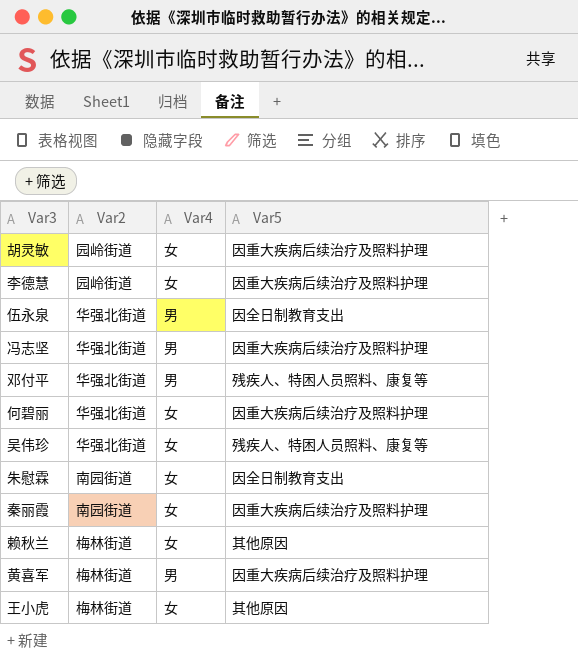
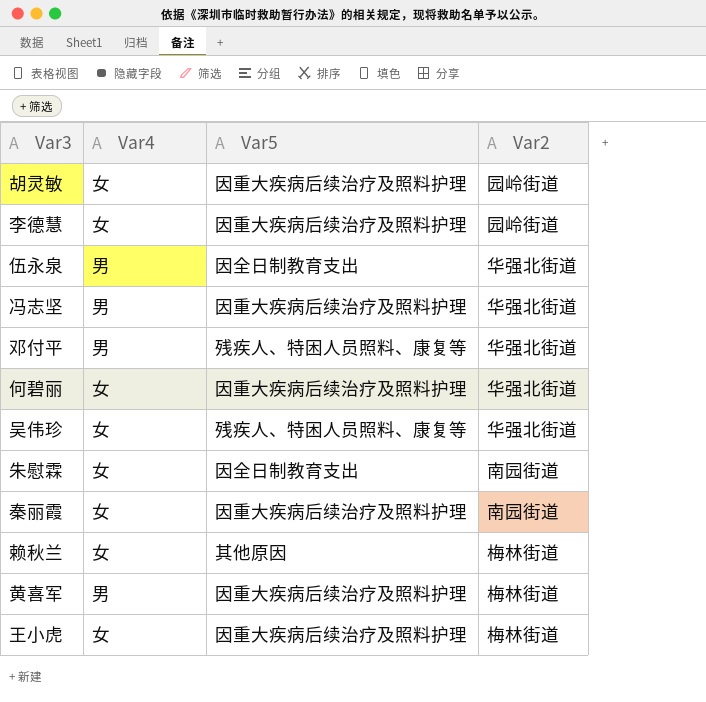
column Var2 | position: 2 -> 4
王小虎 | Var5: 其他原因 -> 因重大疾病后续治疗及照料护理

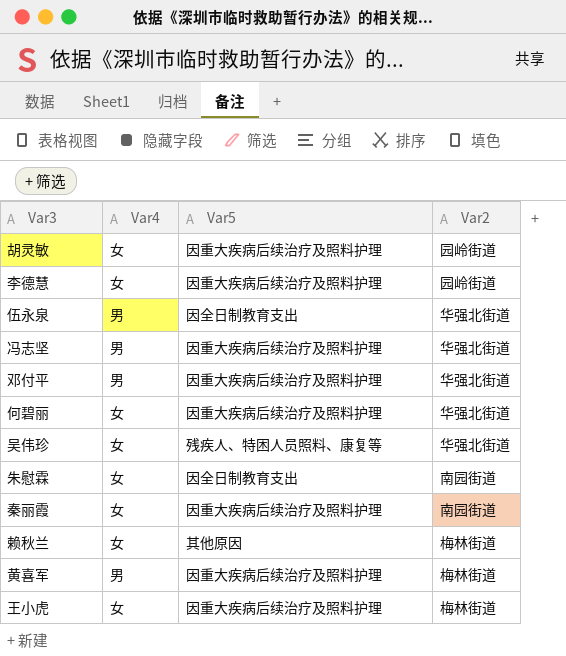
邓付平 | Var5: 残疾人、特困人员照料、康复等 -> 因重大疾病后续治疗及照料护理

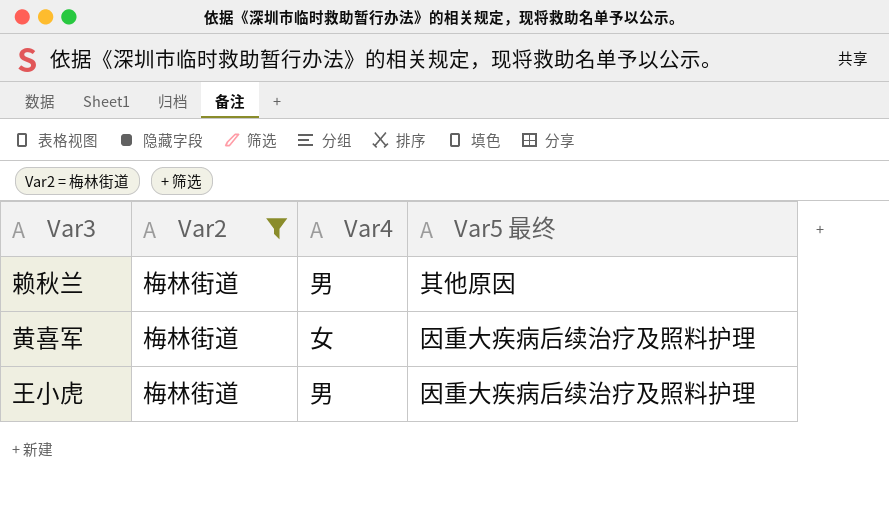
filter: none -> Var2 = 梅林街道
column Var2 | position: 4 -> 2
column name: Var5 -> Var5 最终
赖秋兰 | Var4: 女 -> 男
黄喜军 | Var4: 男 -> 女
王小虎 | Var4: 女 -> 男

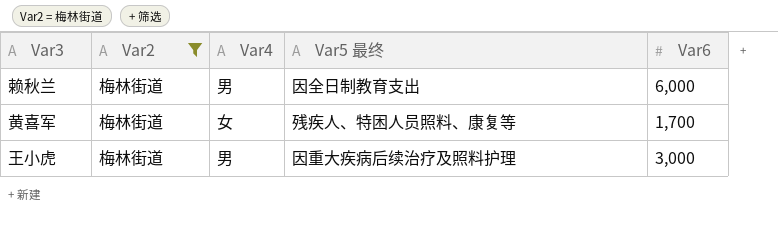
column Var6 | position: none -> 5
赖秋兰 | Var5 最终: 其他原因 -> 因全日制教育支出
黄喜军 | Var5 最终: 因重大疾病后续治疗及照料护理 -> 残疾人、特困人员照料、康复等

